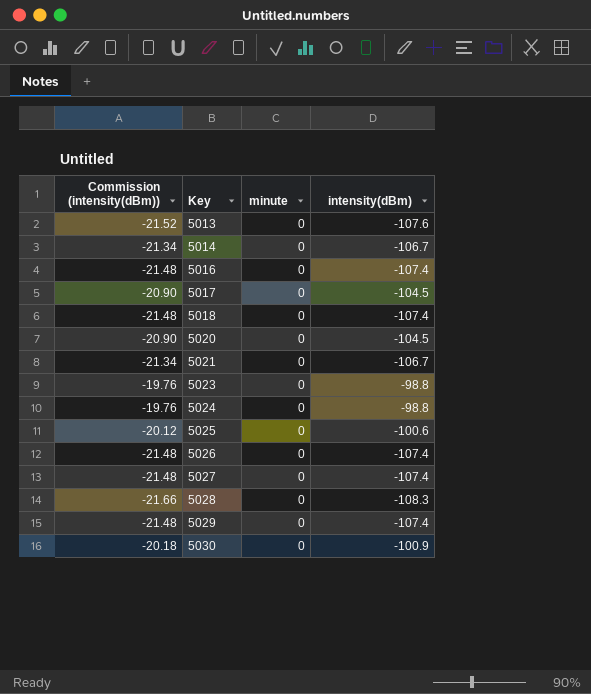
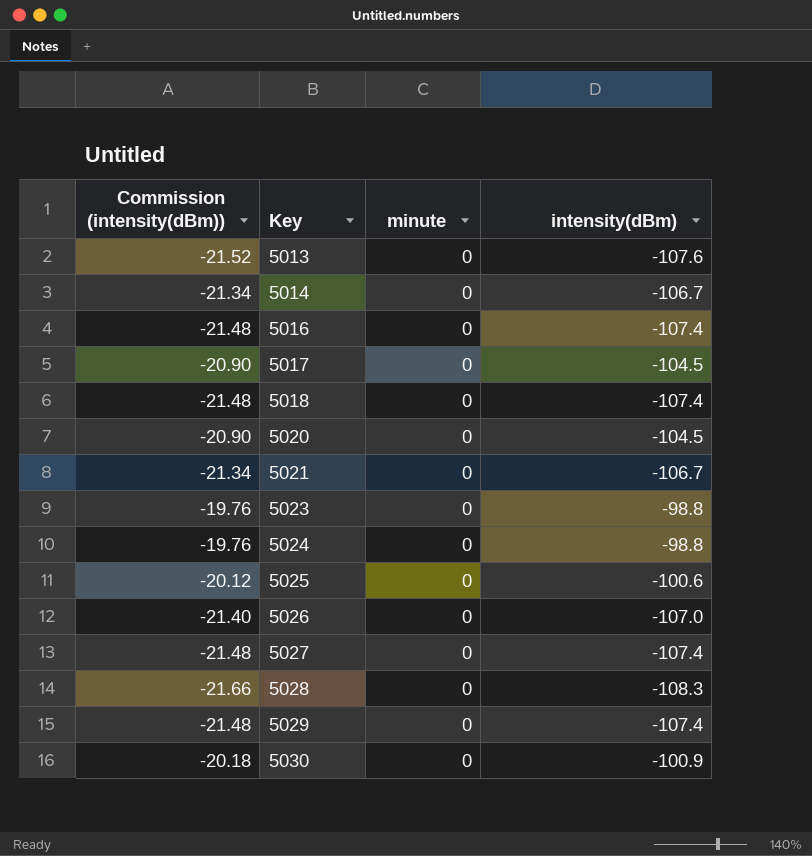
5026 | Commission (intensity(dBm)): -21.48 -> -21.40
5026 | intensity(dBm): -107.4 -> -107.0

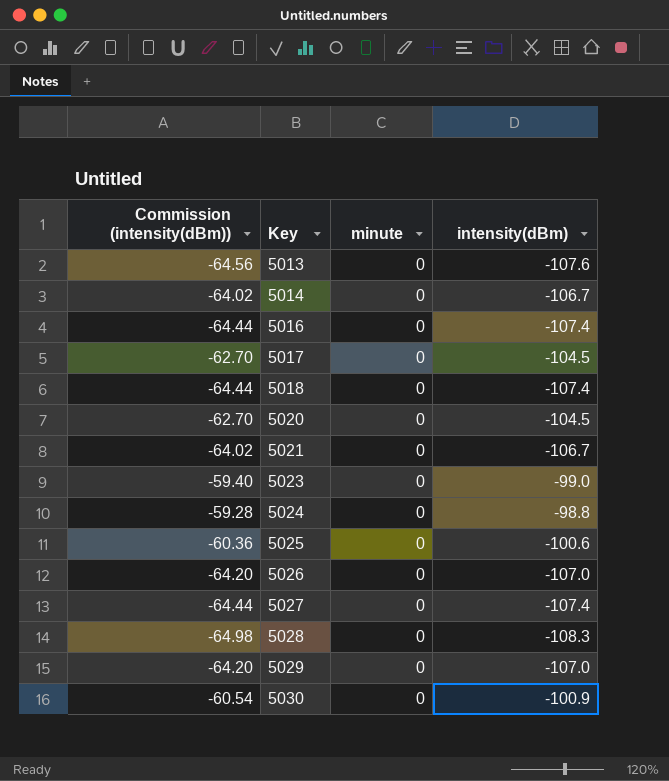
column Commission (intensity(dBm)) | formula: [intensity(dBm)] * 0.2 -> [intensity(dBm)] * 0.6
5023 | intensity(dBm): -98.8 -> -99.0
5029 | intensity(dBm): -107.4 -> -107.0

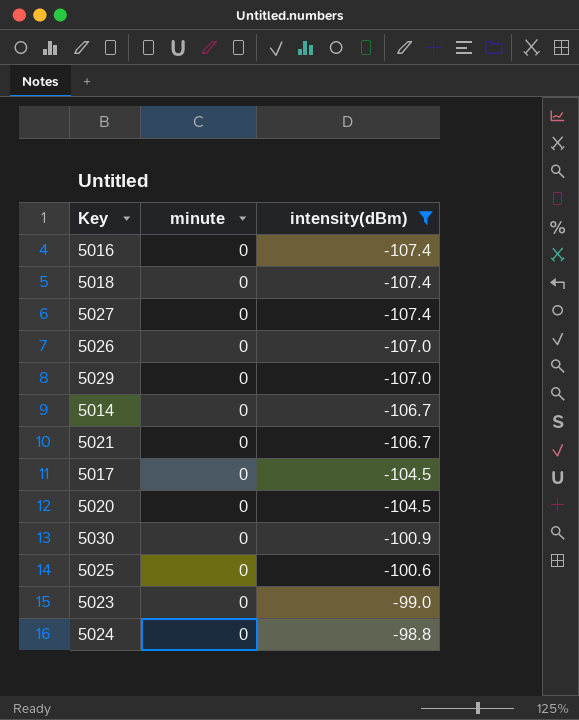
filter: none -> intensity(dBm) >= -107.4
row order: Key ascending -> intensity(dBm) ascending
column Commission (intensity(dBm)) | formula: [intensity(dBm)] * 0.6 -> none

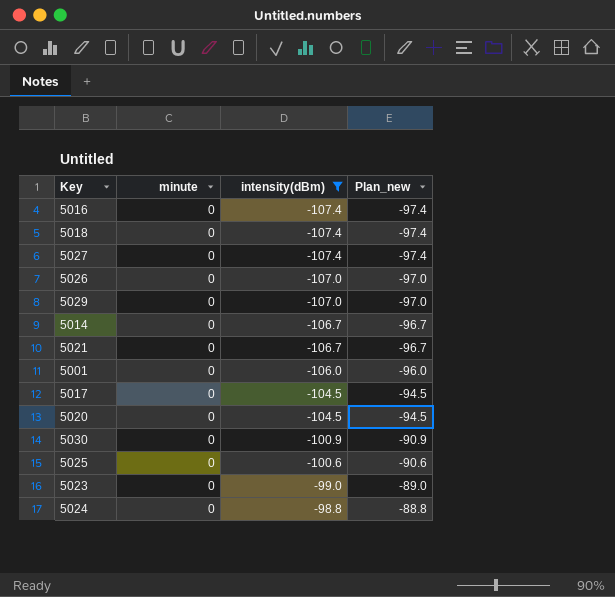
column Plan_new | formula: none -> [intensity(dBm)] + 10
row 5001: none -> 0 | -106.0 | -96.0

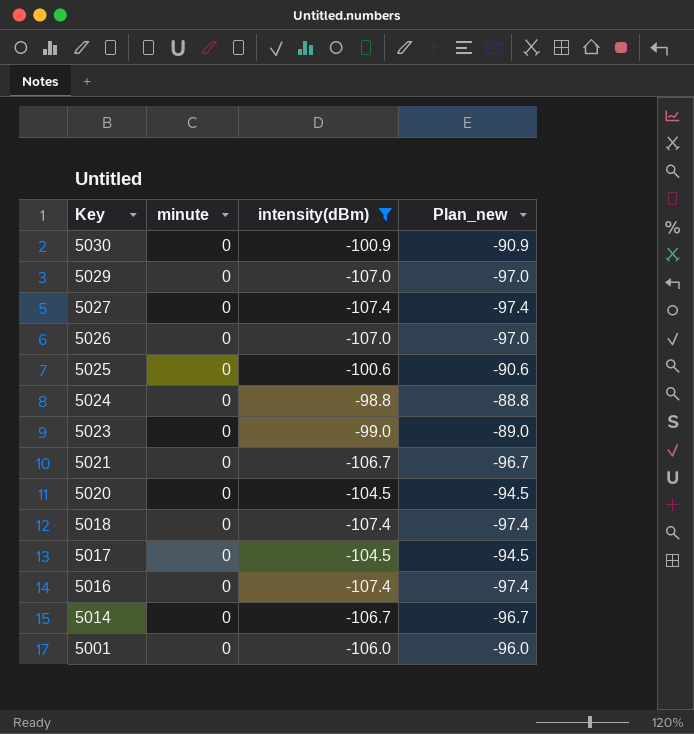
row order: intensity(dBm) ascending -> Key descending

